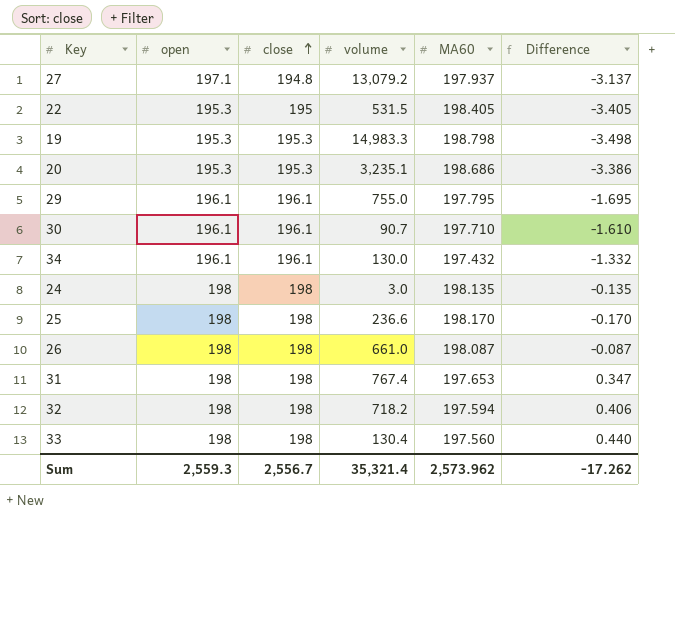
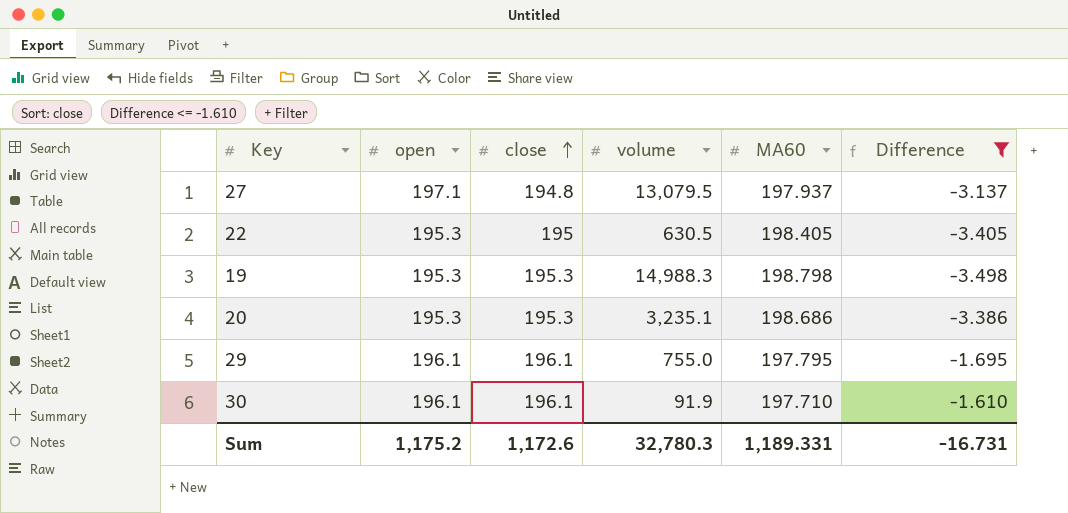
filter: none -> Difference <= -1.610
27 | volume: 13,079.2 -> 13,079.5
22 | volume: 531.5 -> 630.5
19 | volume: 14,983.3 -> 14,988.3
30 | volume: 90.7 -> 91.9
Sum | open: 2,559.3 -> 1,175.2
Sum | close: 2,556.7 -> 1,172.6
Sum | volume: 35,321.4 -> 32,780.3
Sum | MA60: 2,573.962 -> 1,189.331
Sum | Difference: -17.262 -> -16.731

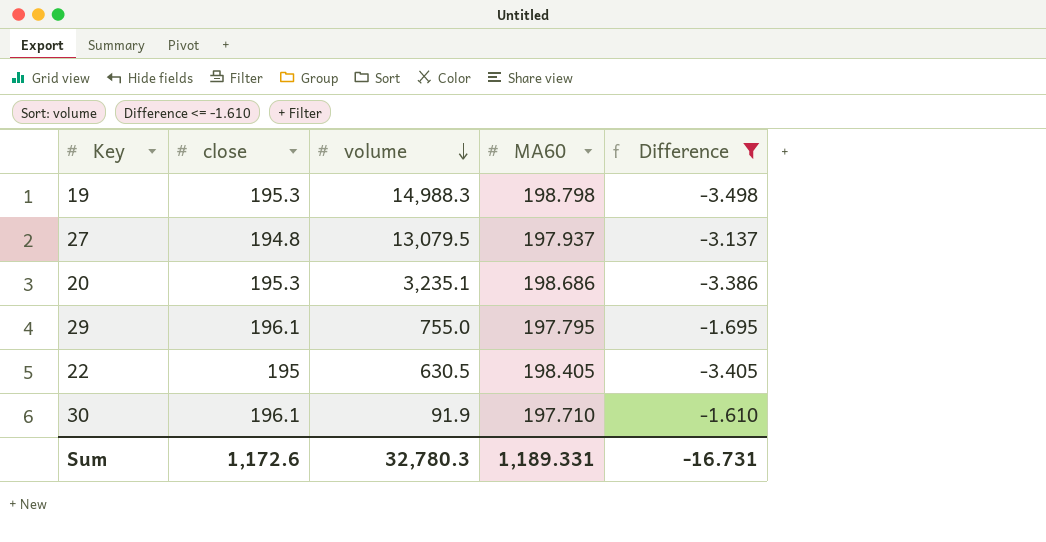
row order: close ascending -> volume descending
column open | position: 2 -> none

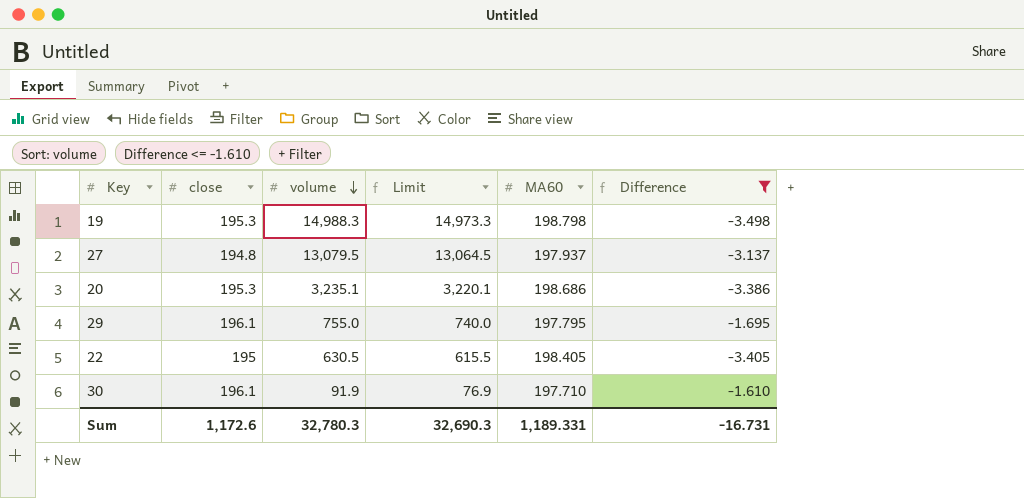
column Limit | formula: none -> [volume] - 15

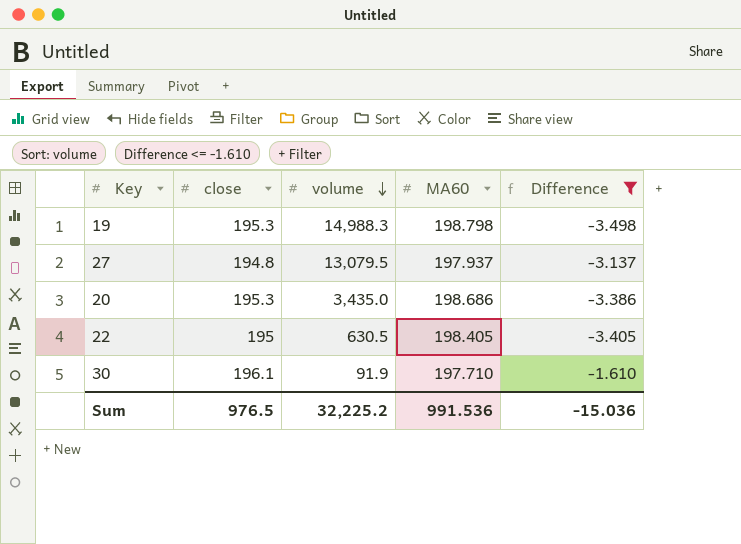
column Limit | formula: [volume] - 15 -> none
row 29: 196.1 | 755.0 | 740.0 | 197.795 | -1.695 -> none
20 | volume: 3,235.1 -> 3,435.0
Sum | close: 1,172.6 -> 976.5
Sum | volume: 32,780.3 -> 32,225.2
Sum | MA60: 1,189.331 -> 991.536
Sum | Difference: -16.731 -> -15.036

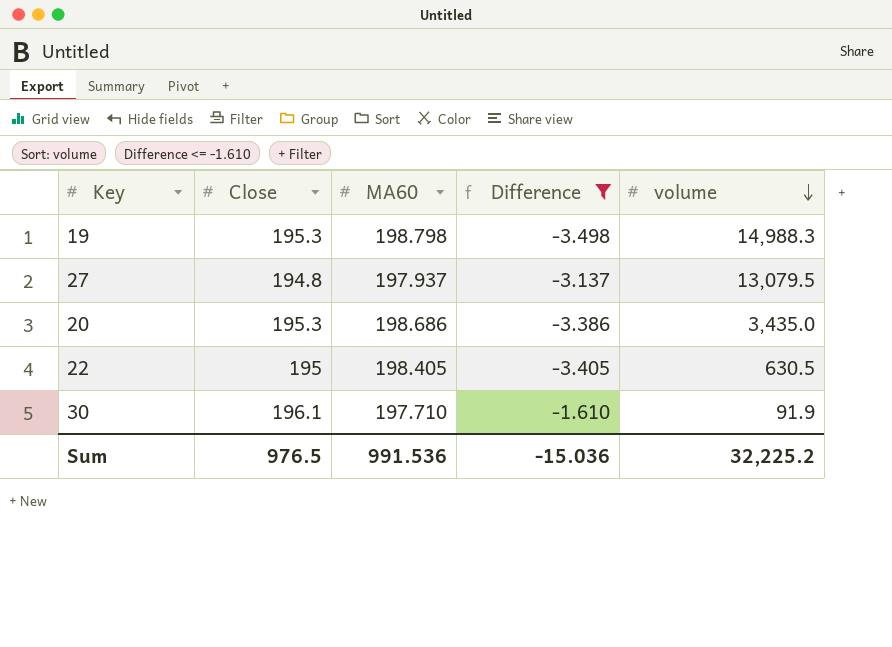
column name: close -> Close
column volume | position: 3 -> 5

